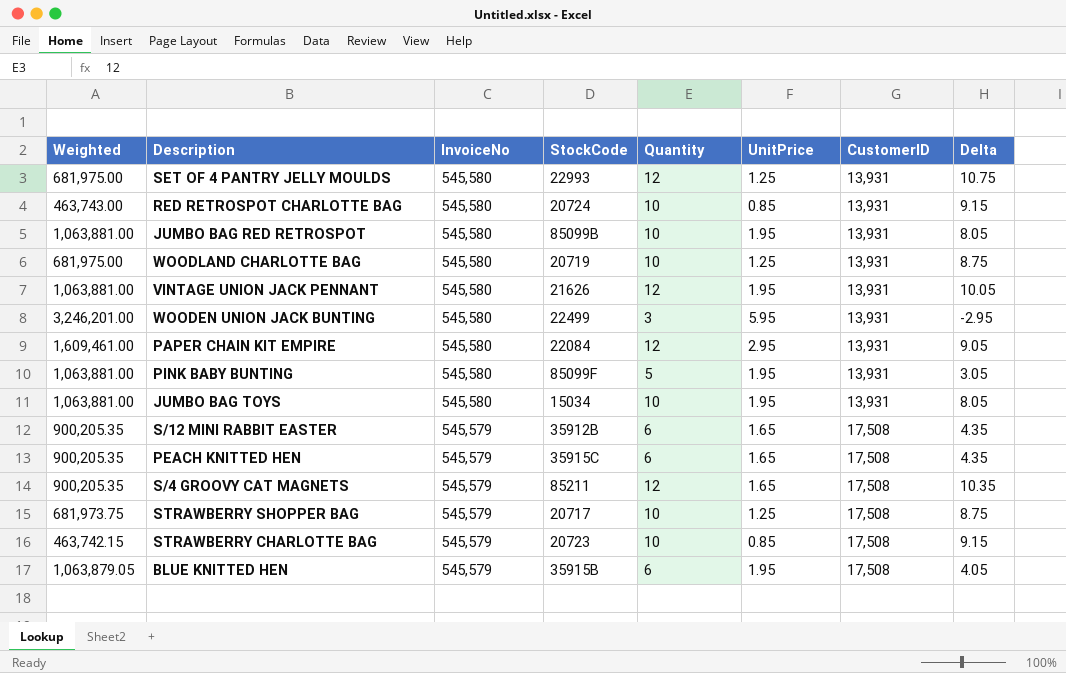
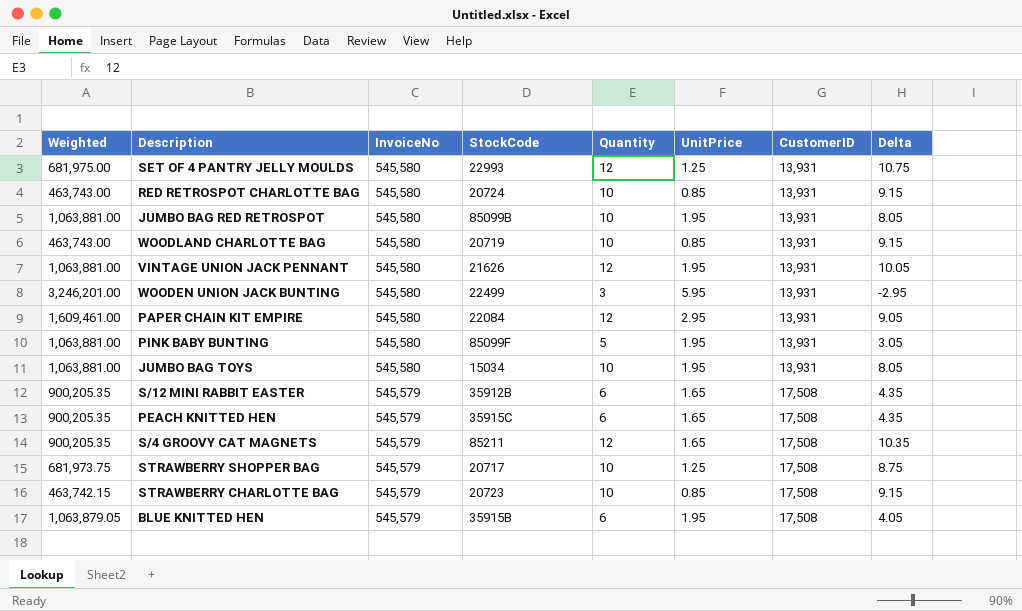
WOODLAND CHARLOTTE BAG | Weighted: 681,975.00 -> 463,743.00
WOODLAND CHARLOTTE BAG | UnitPrice: 1.25 -> 0.85
WOODLAND CHARLOTTE BAG | Delta: 8.75 -> 9.15

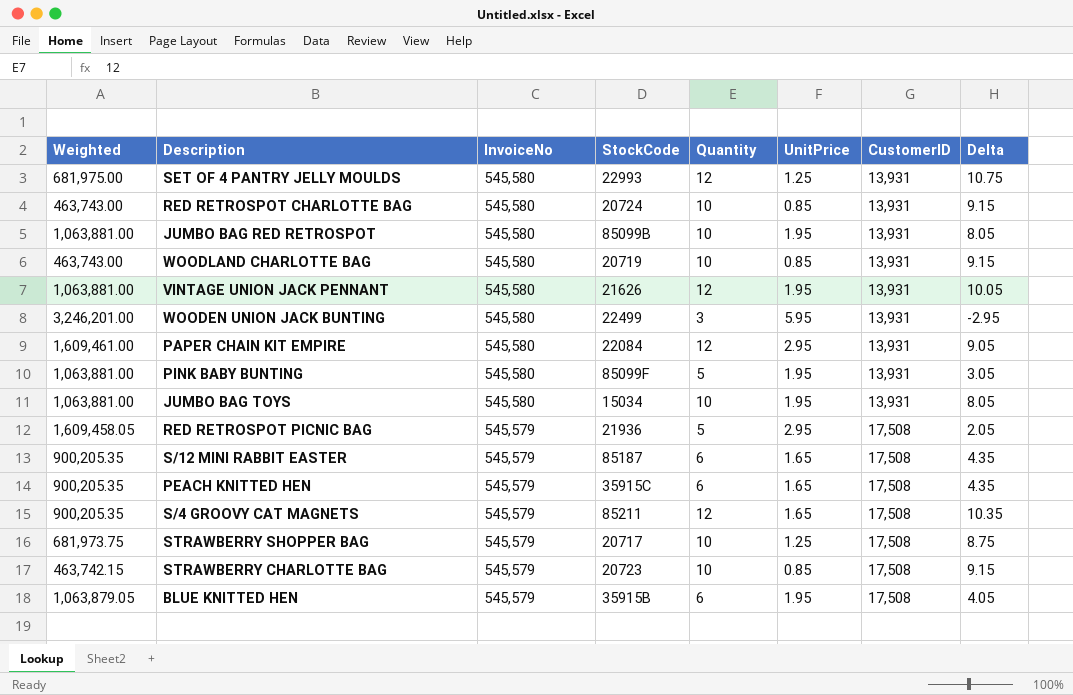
row RED RETROSPOT PICNIC BAG: none -> 1,609,458.05 | 545,579 | 21936 | 5 | 2.95 | 17,508 | 2.05
S/12 MINI RABBIT EASTER | StockCode: 35912B -> 85187

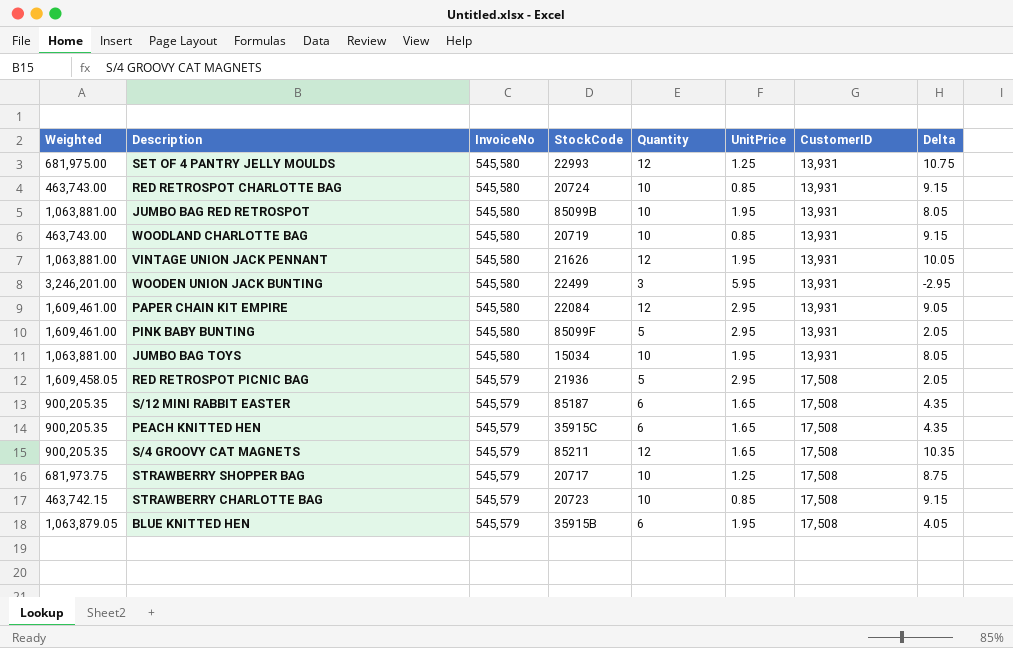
PINK BABY BUNTING | Weighted: 1,063,881.00 -> 1,609,461.00
PINK BABY BUNTING | UnitPrice: 1.95 -> 2.95
PINK BABY BUNTING | Delta: 3.05 -> 2.05

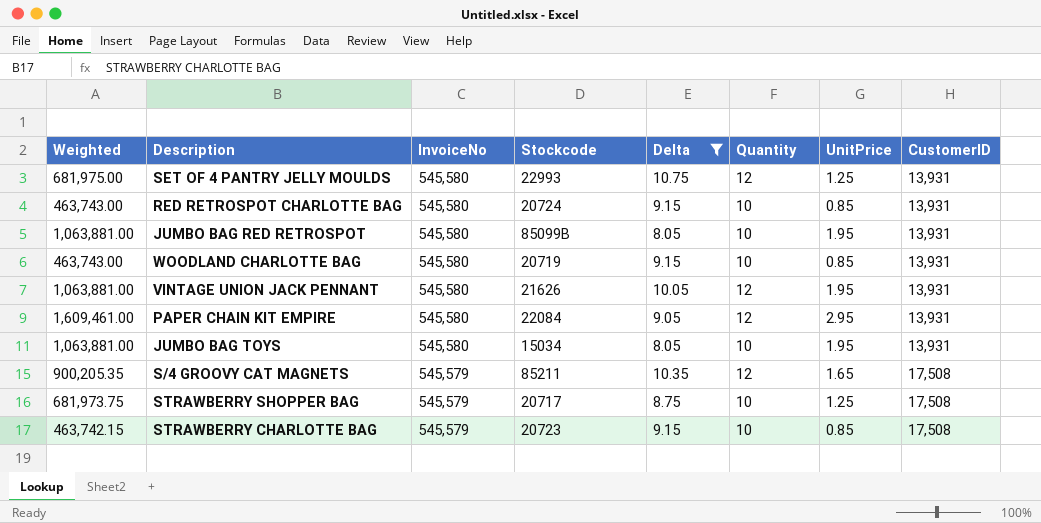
filter: none -> Delta >= 8.05
column name: StockCode -> Stockcode
column Delta | position: 8 -> 5

